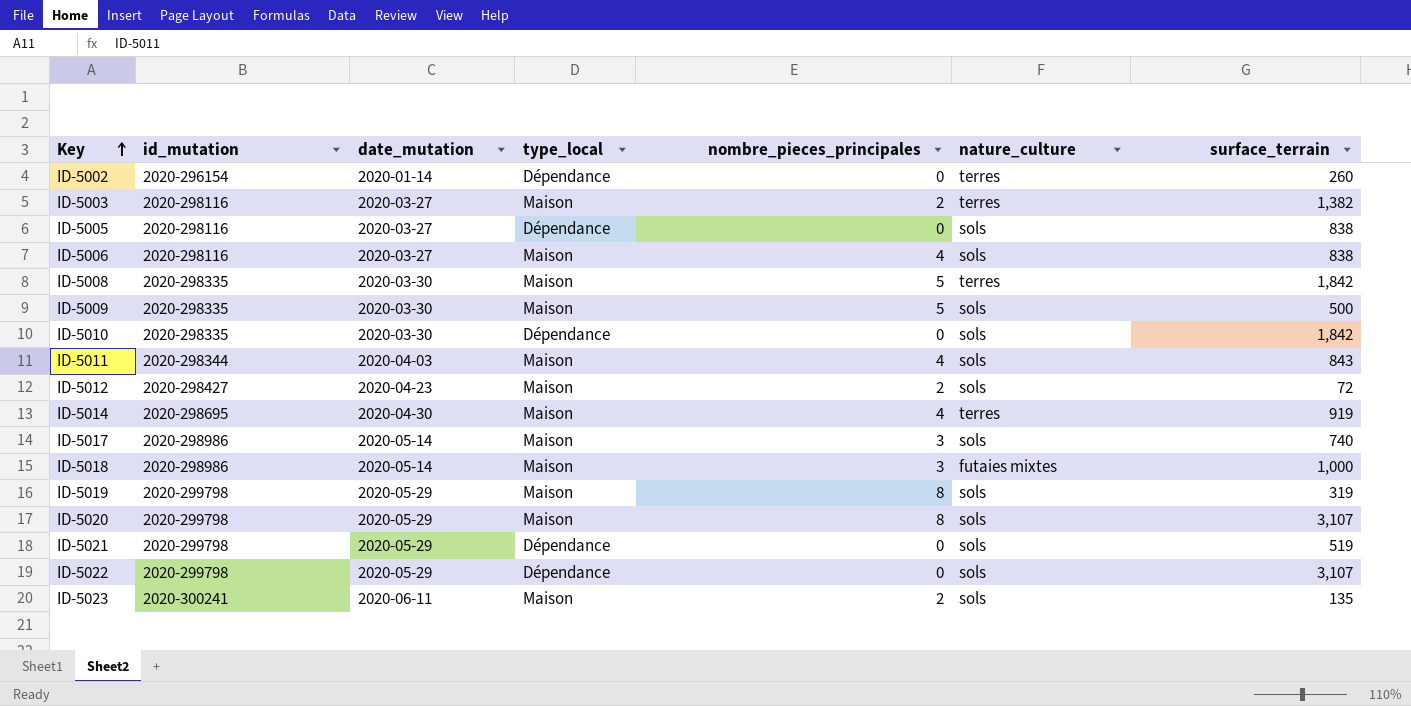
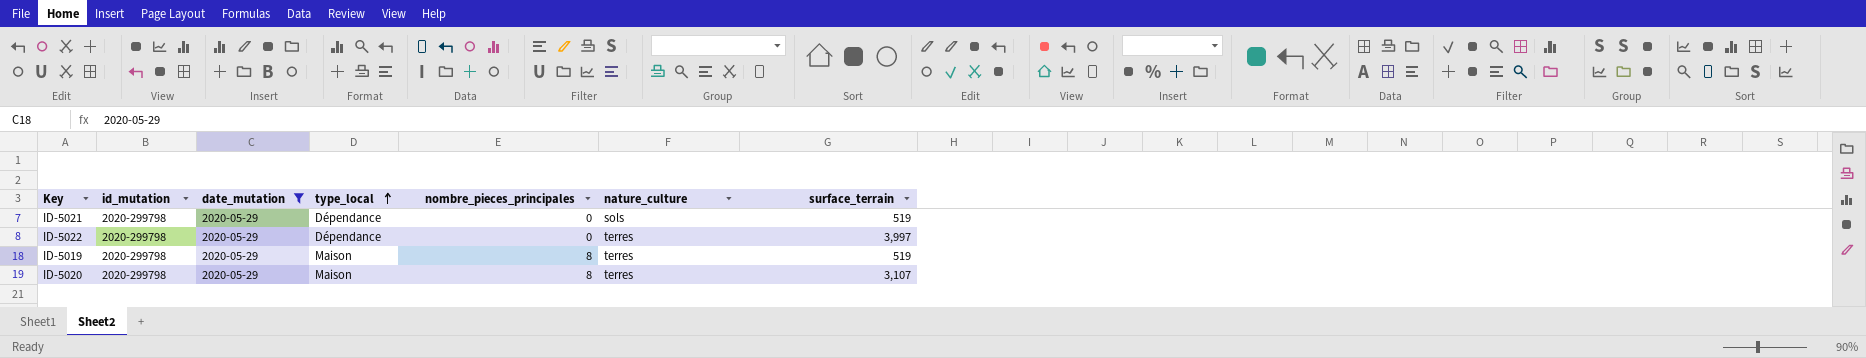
filter: none -> date_mutation = 2020-05-29
row order: Key ascending -> type_local ascending
ID-5022 | nature_culture: sols -> terres
ID-5022 | surface_terrain: 3,107 -> 3,997
ID-5019 | nature_culture: sols -> terres
ID-5019 | surface_terrain: 319 -> 519
ID-5020 | nature_culture: sols -> terres

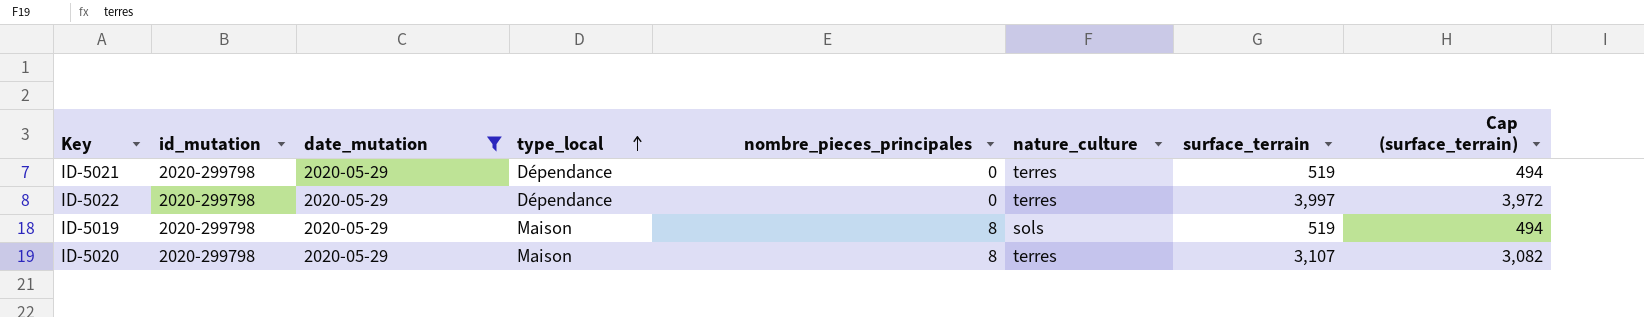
column Cap (surface_terrain) | formula: none -> [surface_terrain] - 25
ID-5021 | nature_culture: sols -> terres
ID-5019 | nature_culture: terres -> sols

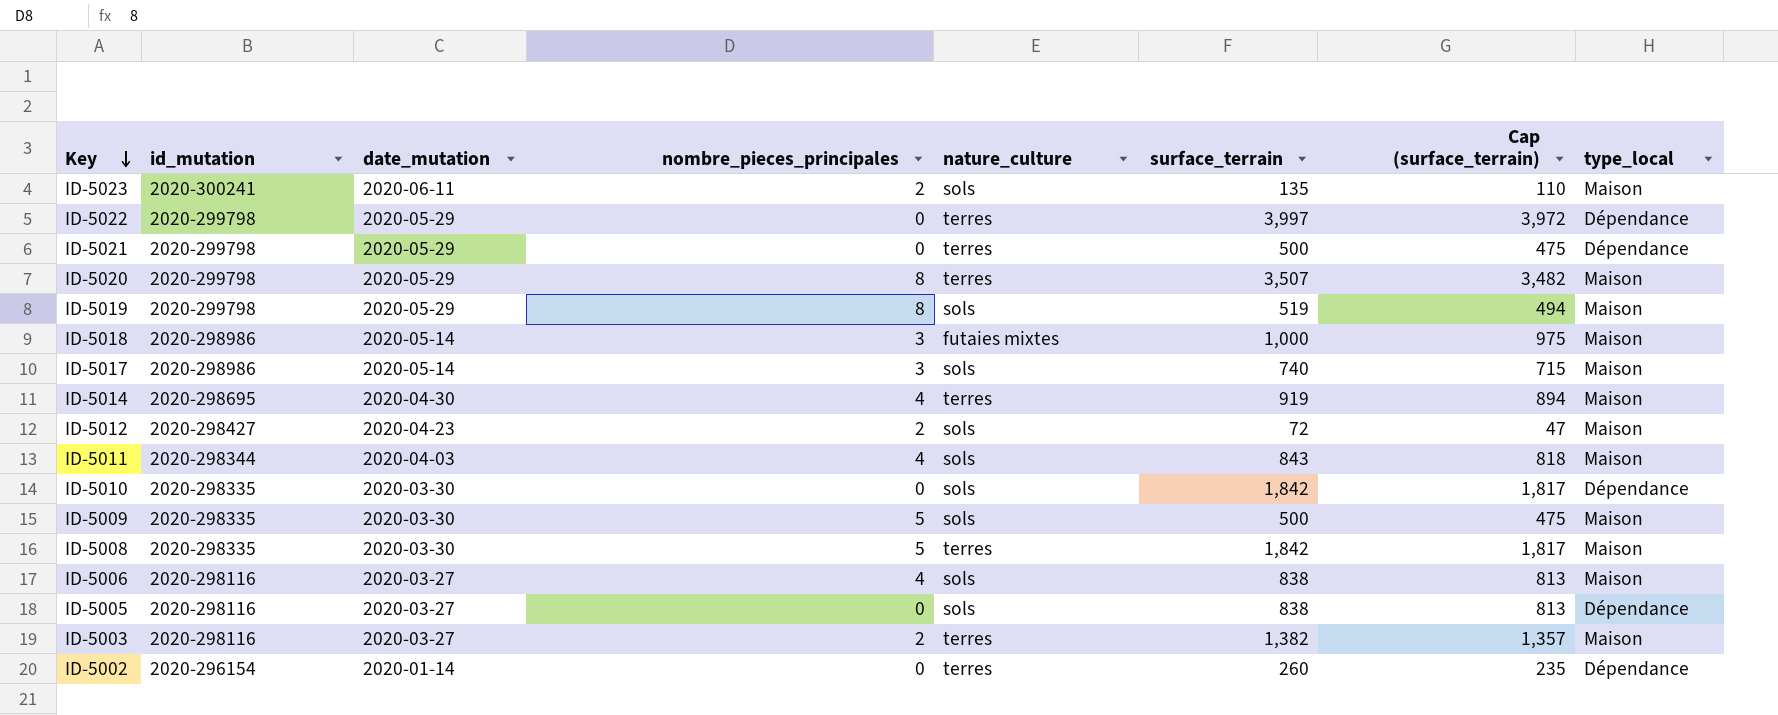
filter: date_mutation = 2020-05-29 -> none
row order: type_local ascending -> Key descending
column type_local | position: 4 -> 8
ID-5021 | surface_terrain: 519 -> 500
ID-5021 | Cap (surface_terrain): 494 -> 475
ID-5020 | surface_terrain: 3,107 -> 3,507
ID-5020 | Cap (surface_terrain): 3,082 -> 3,482

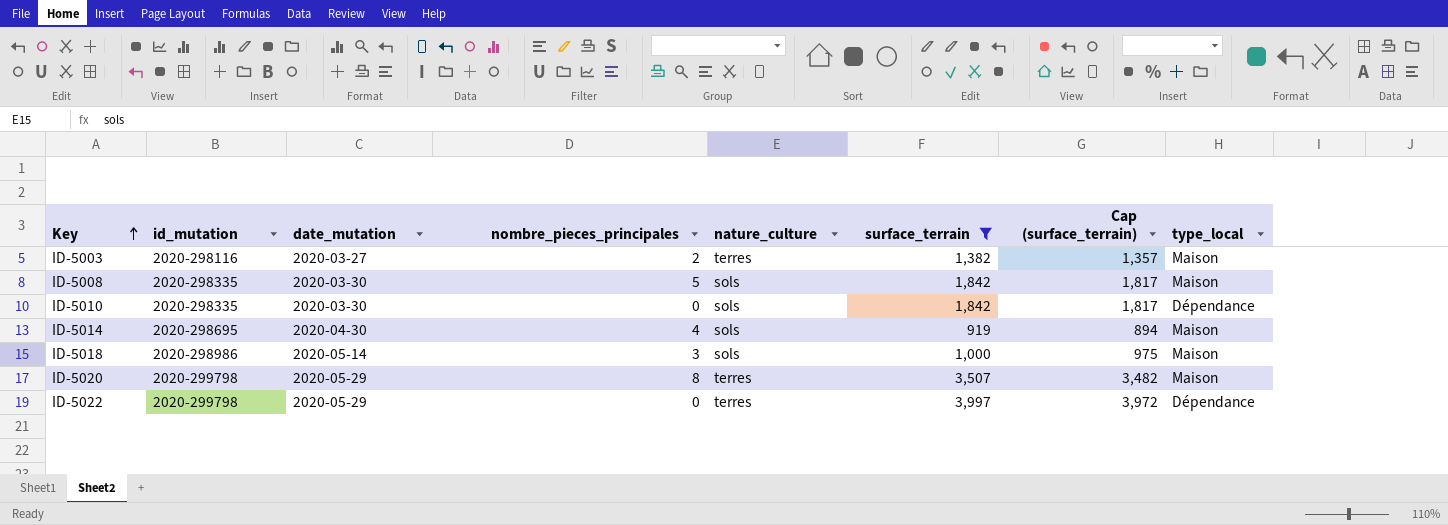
filter: none -> surface_terrain >= 919
row order: Key descending -> Key ascending
ID-5008 | nature_culture: terres -> sols
ID-5014 | nature_culture: terres -> sols
ID-5018 | nature_culture: futaies mixtes -> sols

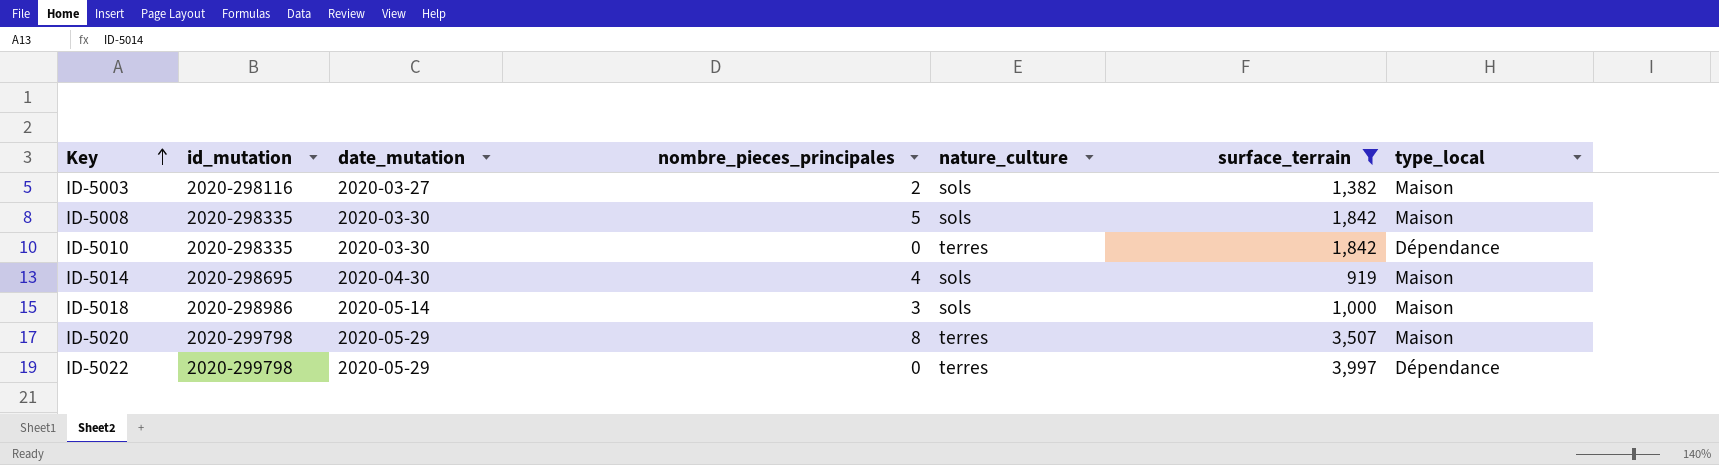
column Cap (surface_terrain) | formula: [surface_terrain] - 25 -> none
ID-5003 | nature_culture: terres -> sols
ID-5010 | nature_culture: sols -> terres

